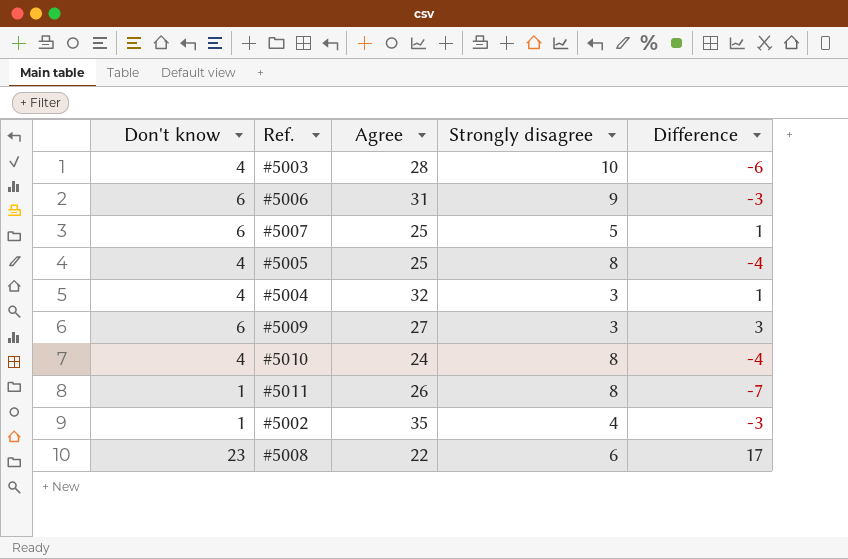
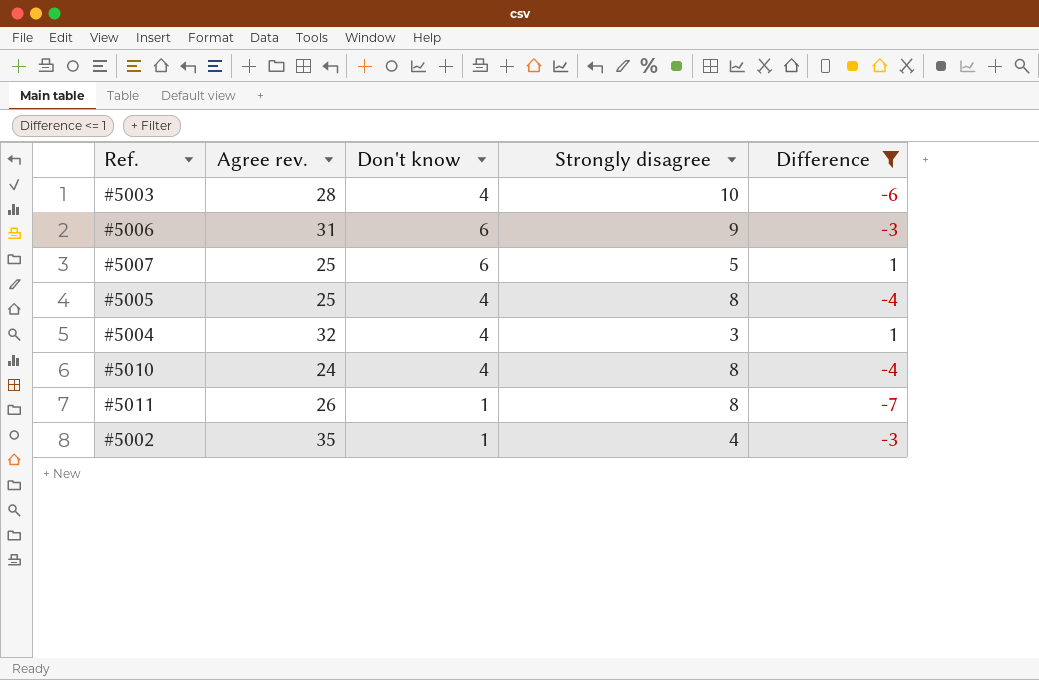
filter: none -> Difference <= 1
column name: Agree -> Agree rev.
column Don't know | position: 1 -> 3

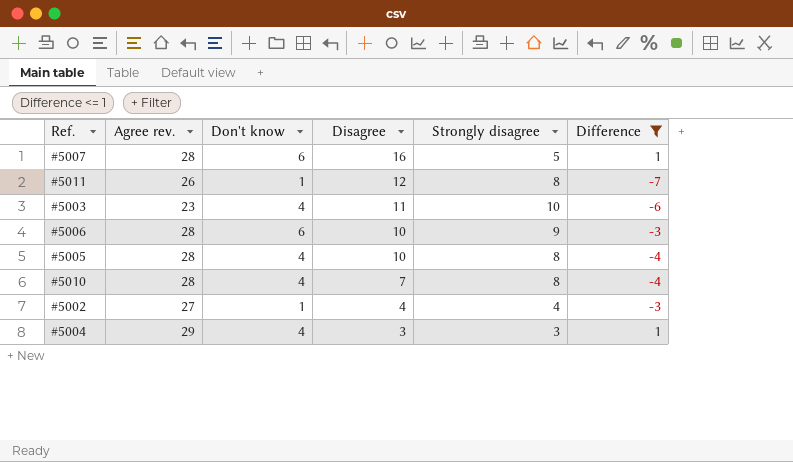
row order: none -> Disagree descending
column Disagree | position: none -> 4
#5007 | Agree rev.: 25 -> 28
#5003 | Agree rev.: 28 -> 23
#5006 | Agree rev.: 31 -> 28
#5005 | Agree rev.: 25 -> 28
#5010 | Agree rev.: 24 -> 28
#5002 | Agree rev.: 35 -> 27
#5004 | Agree rev.: 32 -> 29

